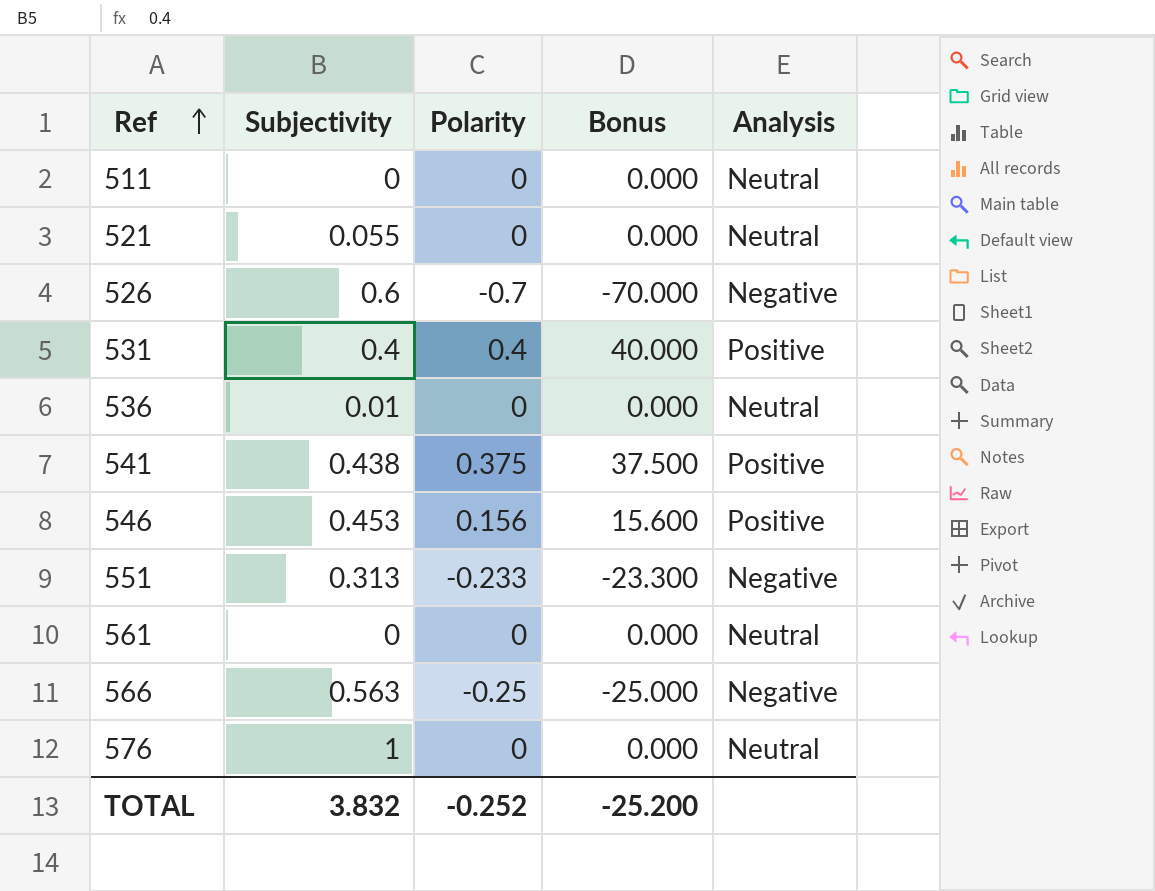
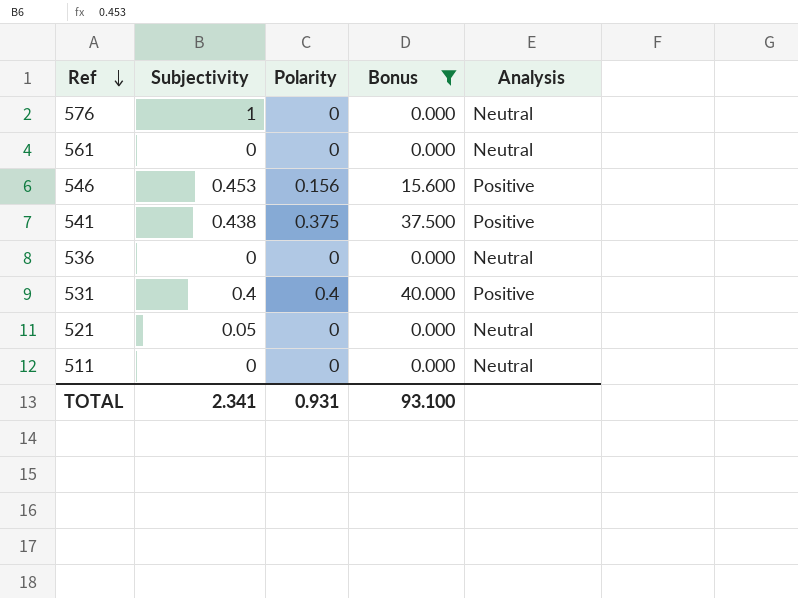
filter: none -> Bonus >= 0.000
row order: Ref ascending -> Ref descending
536 | Subjectivity: 0.01 -> 0
521 | Subjectivity: 0.055 -> 0.05
TOTAL | Subjectivity: 3.832 -> 2.341
TOTAL | Polarity: -0.252 -> 0.931
TOTAL | Bonus: -25.200 -> 93.100

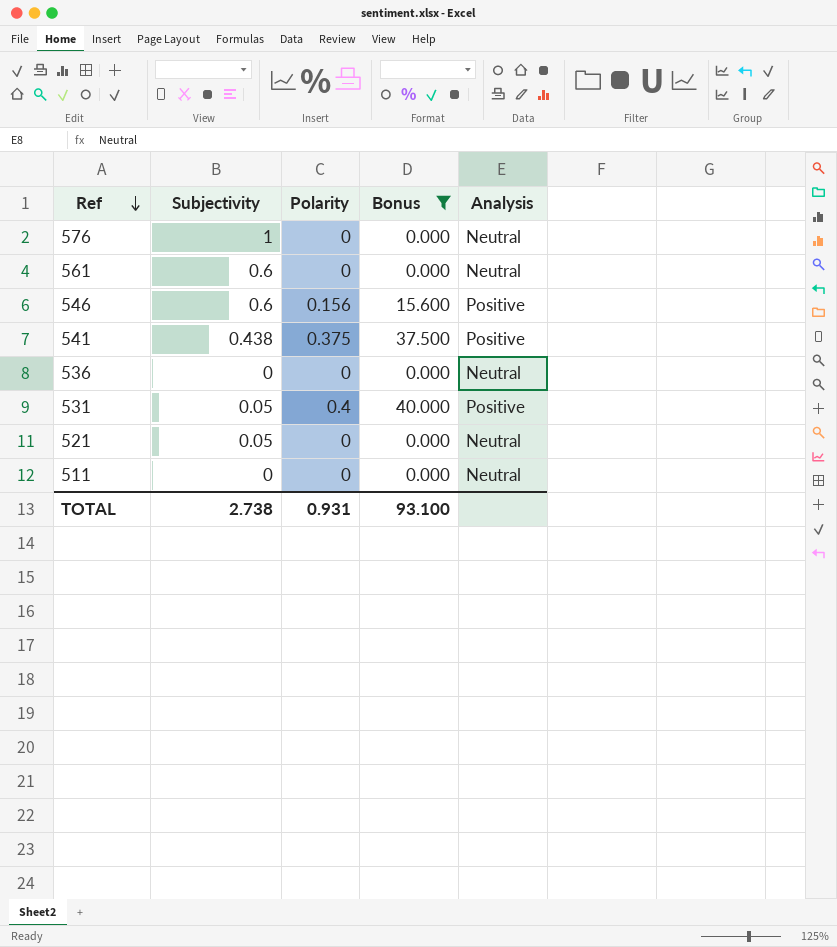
561 | Subjectivity: 0 -> 0.6
546 | Subjectivity: 0.453 -> 0.6
531 | Subjectivity: 0.4 -> 0.05
TOTAL | Subjectivity: 2.341 -> 2.738

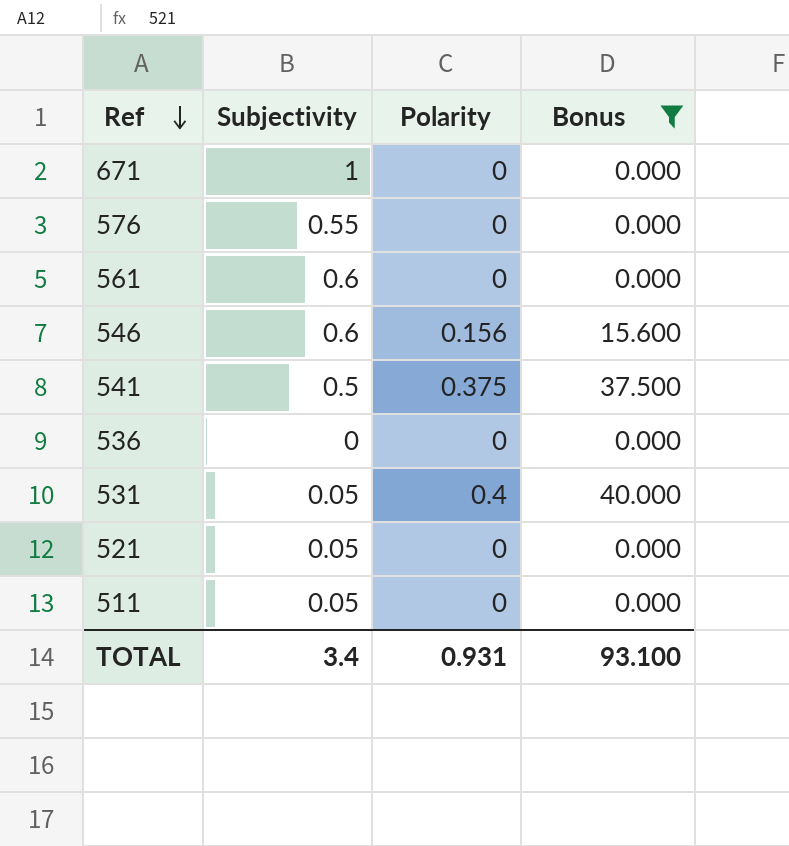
column Analysis | position: 5 -> none
row 671: none -> 1 | 0 | 0.000
576 | Subjectivity: 1 -> 0.55
541 | Subjectivity: 0.438 -> 0.5
511 | Subjectivity: 0 -> 0.05
TOTAL | Subjectivity: 2.738 -> 3.4

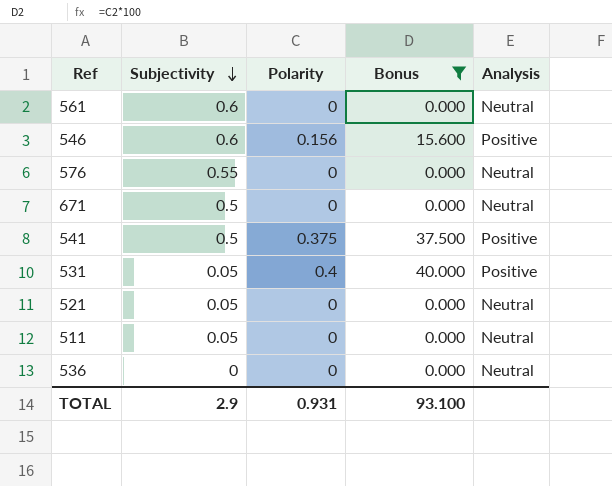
row order: Ref descending -> Subjectivity descending
column Analysis | position: none -> 5
671 | Subjectivity: 1 -> 0.5
TOTAL | Subjectivity: 3.4 -> 2.9

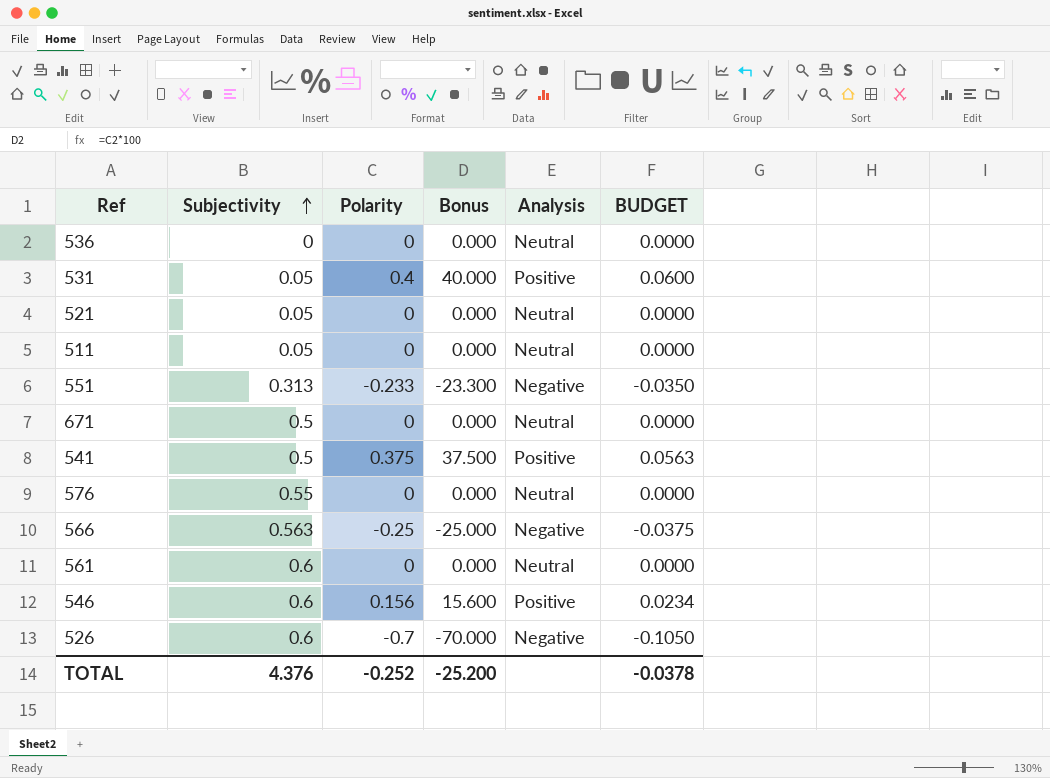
filter: Bonus >= 0.000 -> none
row order: Subjectivity descending -> Subjectivity ascending
column BUDGET | formula: none -> [Polarity] * 0.15
TOTAL | Subjectivity: 2.9 -> 4.376
TOTAL | Polarity: 0.931 -> -0.252
TOTAL | Bonus: 93.100 -> -25.200

